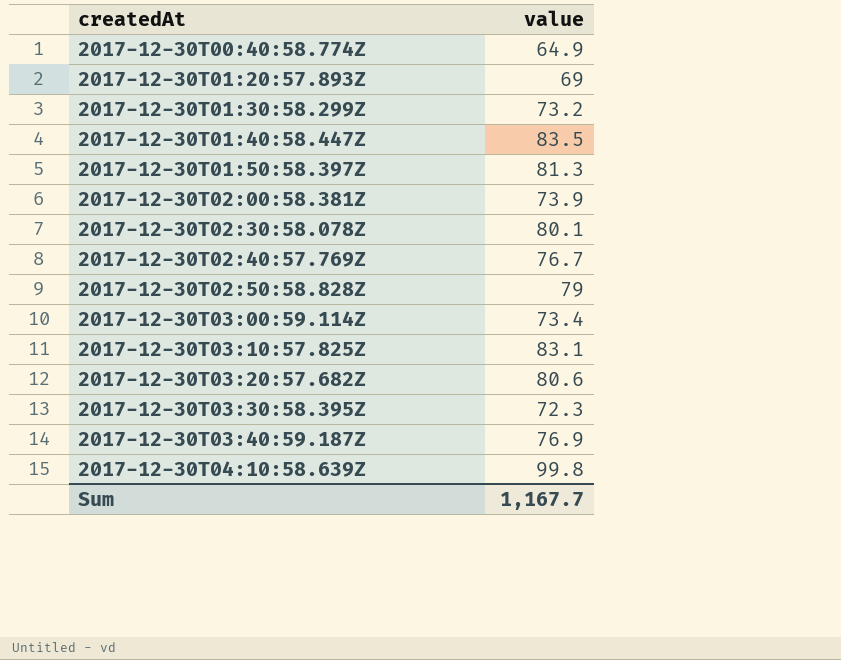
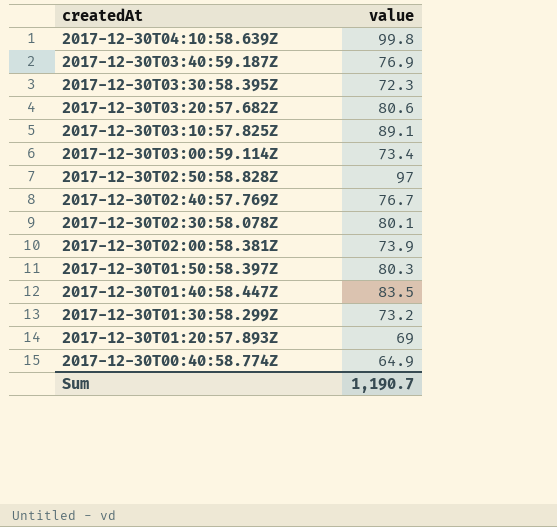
row order: createdAt ascending -> createdAt descending
2017-12-30T03:10:57.825Z | value: 83.1 -> 89.1
2017-12-30T02:50:58.828Z | value: 79 -> 97
2017-12-30T01:50:58.397Z | value: 81.3 -> 80.3
Sum | value: 1,167.7 -> 1,190.7

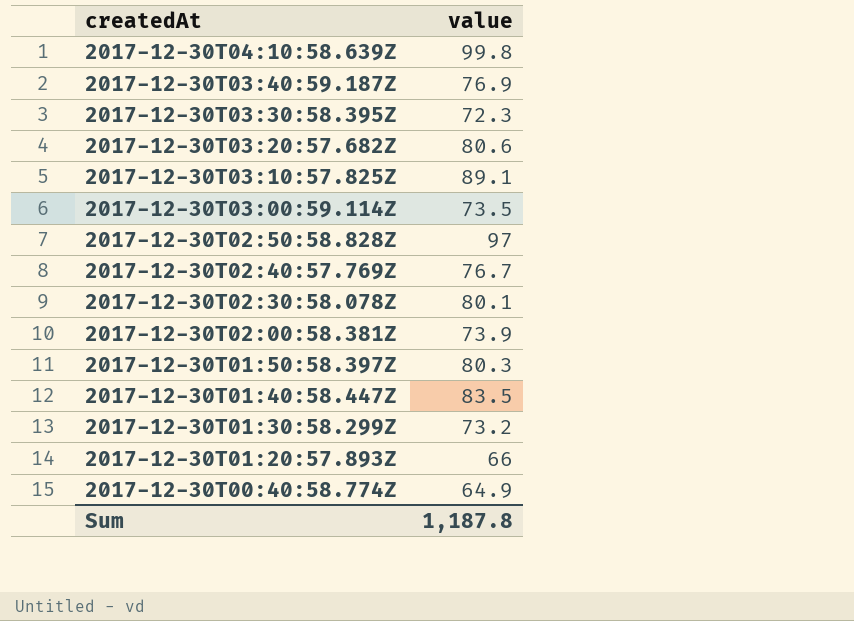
2017-12-30T03:00:59.114Z | value: 73.4 -> 73.5
2017-12-30T01:20:57.893Z | value: 69 -> 66
Sum | value: 1,190.7 -> 1,187.8

